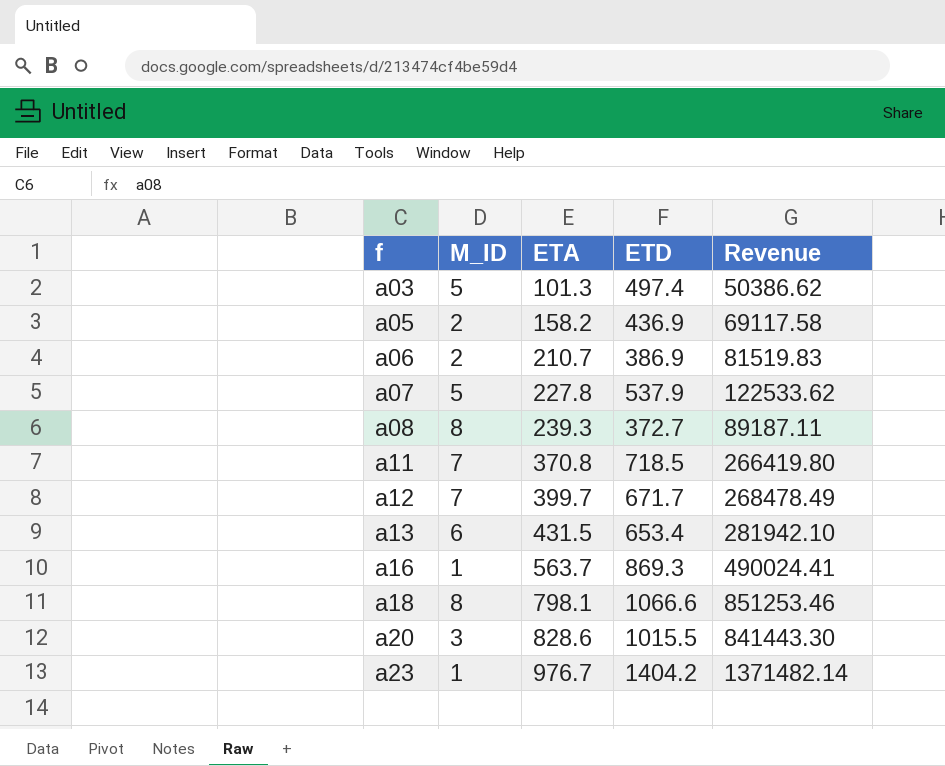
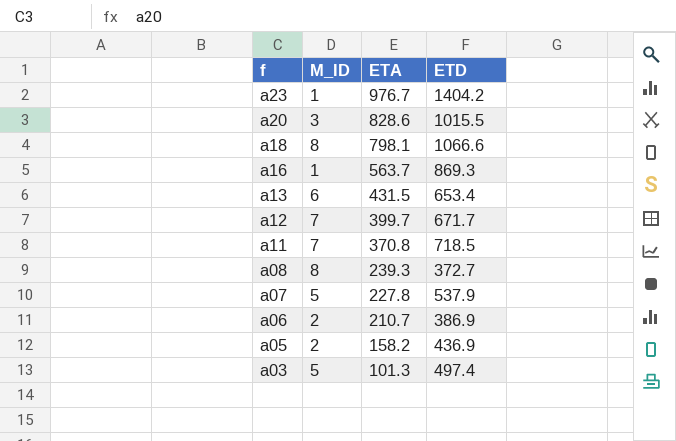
row order: f ascending -> f descending
column Revenue | formula: [ETA] * [ETD] -> none

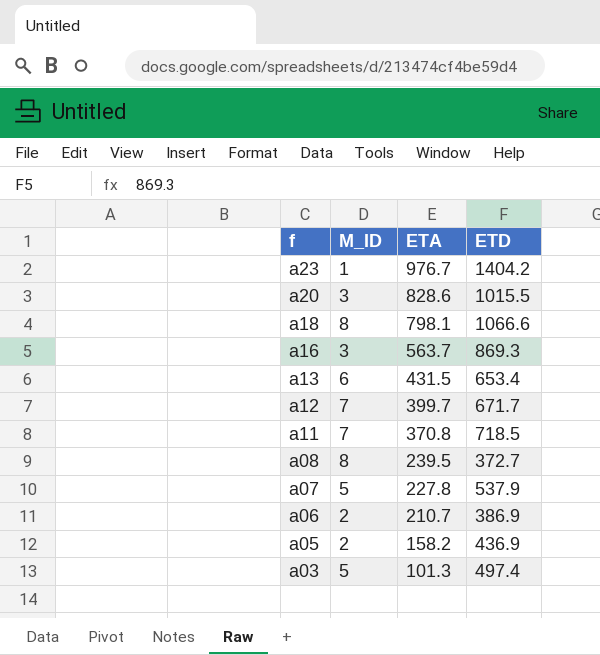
a16 | M_ID: 1 -> 3
a08 | ETA: 239.3 -> 239.5

